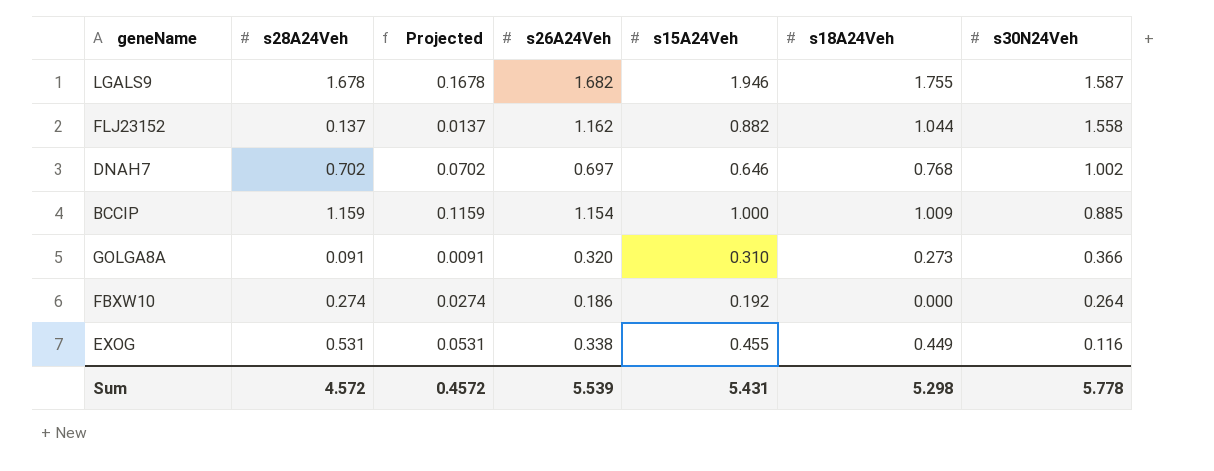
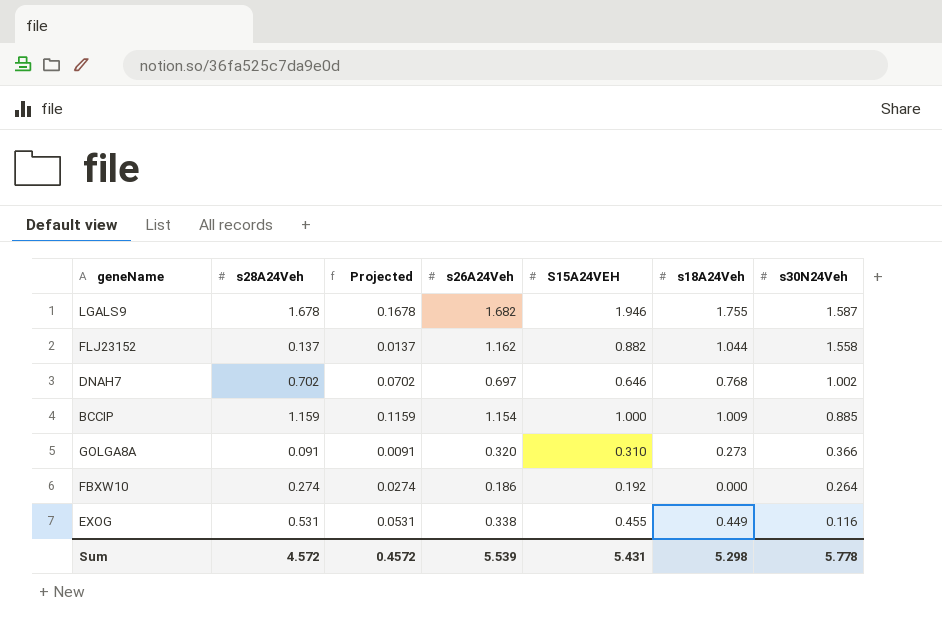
column name: s15A24Veh -> S15A24VEH

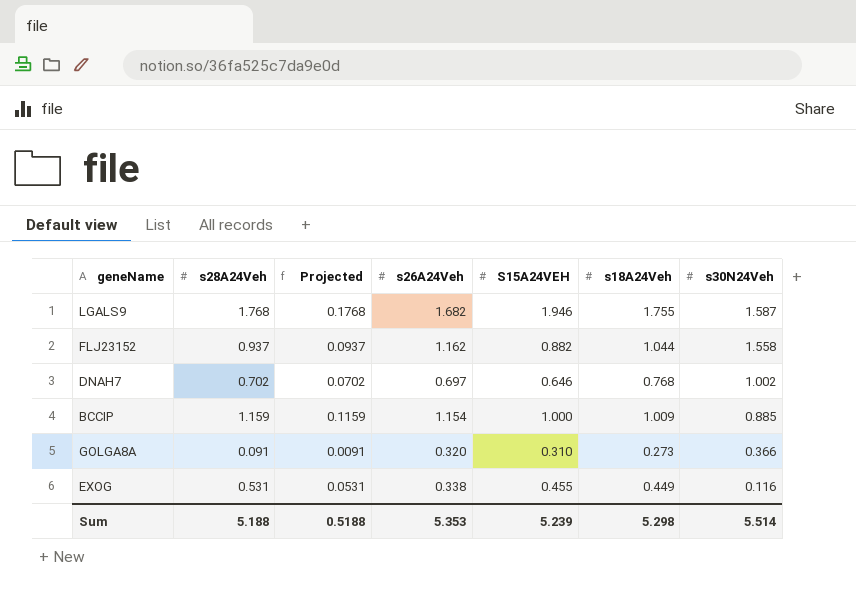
row FBXW10: 0.274 | 0.0274 | 0.186 | 0.192 | 0.000 | 0.264 -> none
LGALS9 | s28A24Veh: 1.678 -> 1.768
LGALS9 | Projected: 0.1678 -> 0.1768
FLJ23152 | s28A24Veh: 0.137 -> 0.937
FLJ23152 | Projected: 0.0137 -> 0.0937
Sum | s28A24Veh: 4.572 -> 5.188
Sum | Projected: 0.4572 -> 0.5188
Sum | s26A24Veh: 5.539 -> 5.353
Sum | S15A24VEH: 5.431 -> 5.239
Sum | s30N24Veh: 5.778 -> 5.514

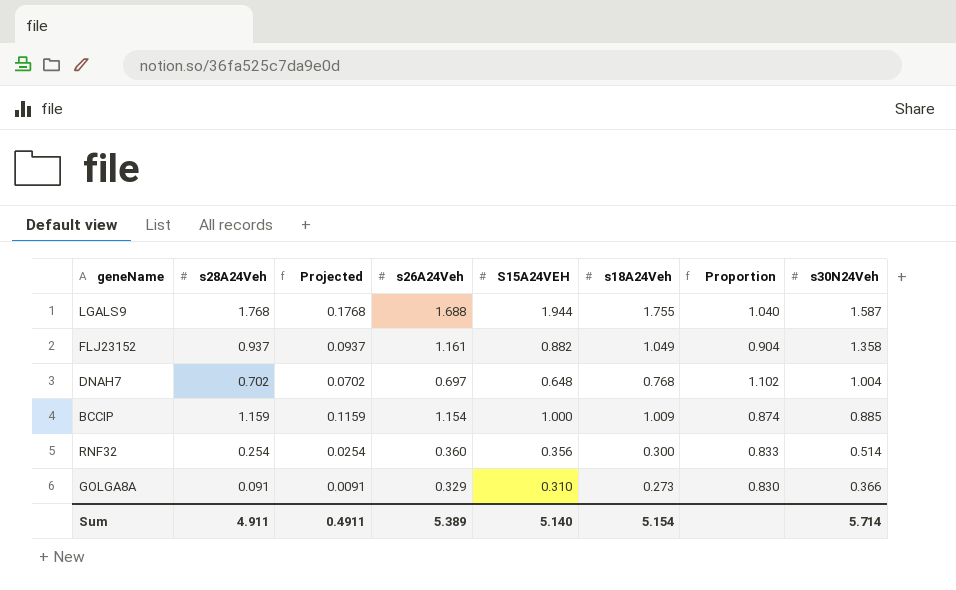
column Proportion | formula: none -> [s18A24Veh] / [s26A24Veh]
row EXOG: 0.531 | 0.0531 | 0.338 | 0.455 | 0.449 | 0.116 -> none
LGALS9 | s26A24Veh: 1.682 -> 1.688
LGALS9 | S15A24VEH: 1.946 -> 1.944
FLJ23152 | s26A24Veh: 1.162 -> 1.161
FLJ23152 | s18A24Veh: 1.044 -> 1.049
FLJ23152 | s30N24Veh: 1.558 -> 1.358
DNAH7 | S15A24VEH: 0.646 -> 0.648
DNAH7 | s30N24Veh: 1.002 -> 1.004
row RNF32: none -> 0.254 | 0.0254 | 0.360 | 0.356 | 0.300 | 0.833 | 0.514
GOLGA8A | s26A24Veh: 0.320 -> 0.329
Sum | s28A24Veh: 5.188 -> 4.911
Sum | Projected: 0.5188 -> 0.4911
Sum | s26A24Veh: 5.353 -> 5.389
Sum | S15A24VEH: 5.239 -> 5.140
Sum | s18A24Veh: 5.298 -> 5.154
Sum | s30N24Veh: 5.514 -> 5.714

